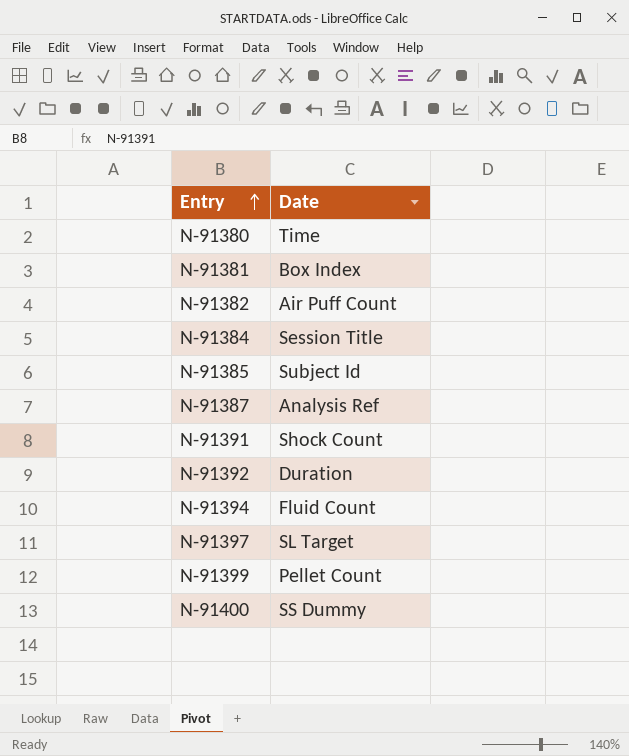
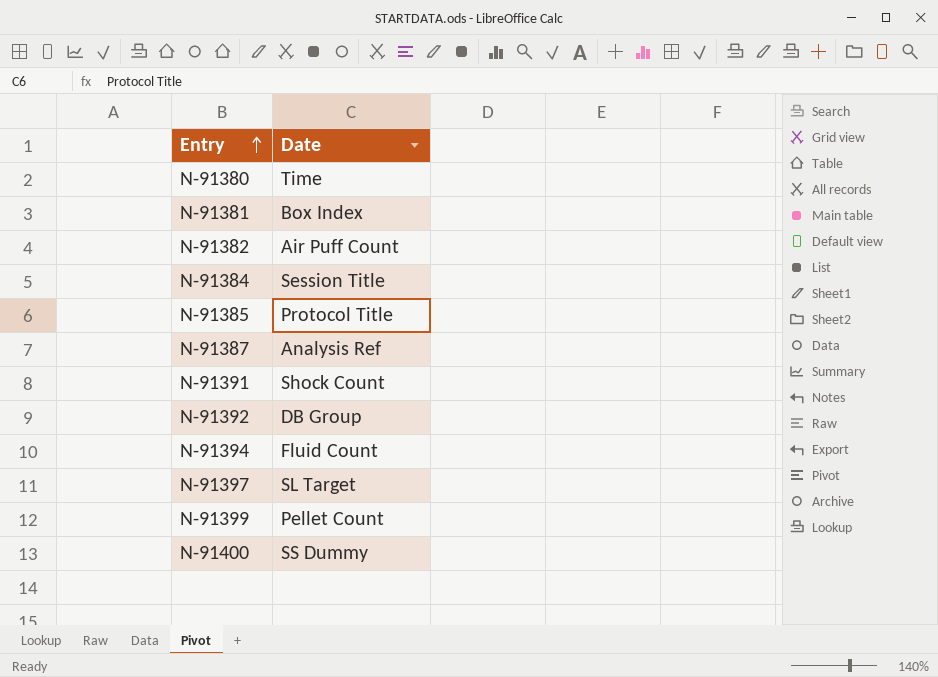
N-91385 | Date: Subject Id -> Protocol Title
N-91392 | Date: Duration -> DB Group

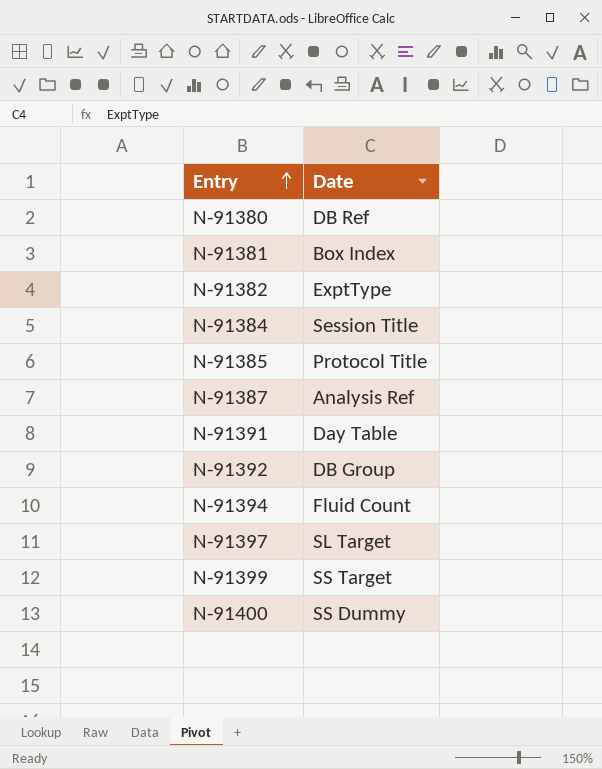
N-91380 | Date: Time -> DB Ref
N-91382 | Date: Air Puff Count -> ExptType
N-91391 | Date: Shock Count -> Day Table
N-91399 | Date: Pellet Count -> SS Target

